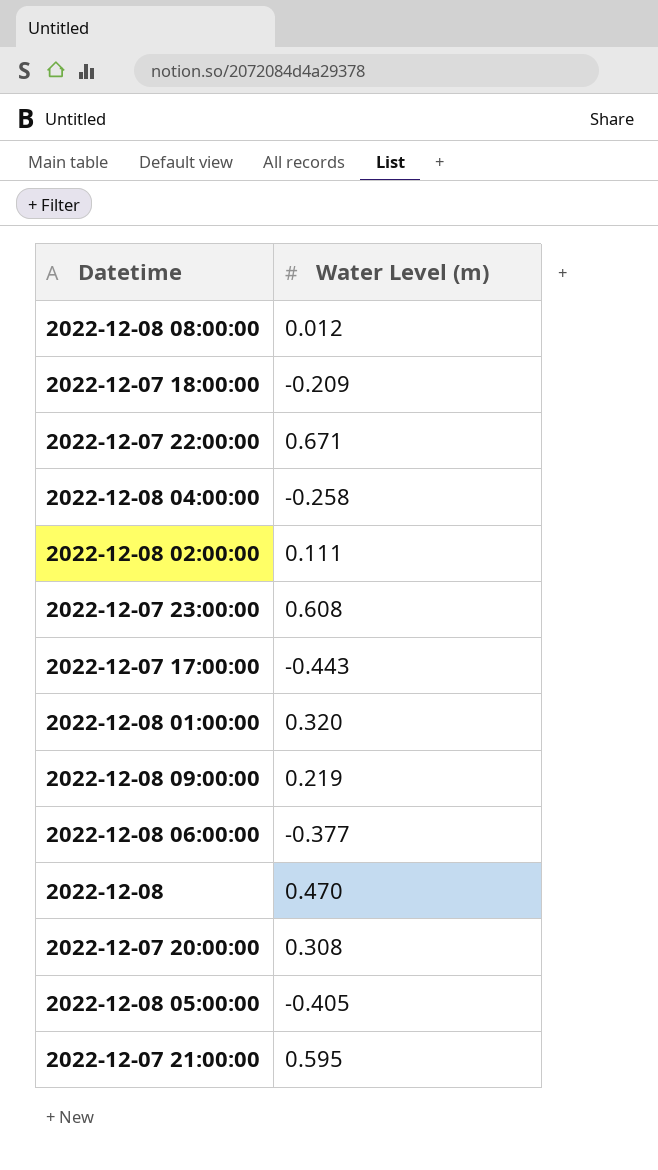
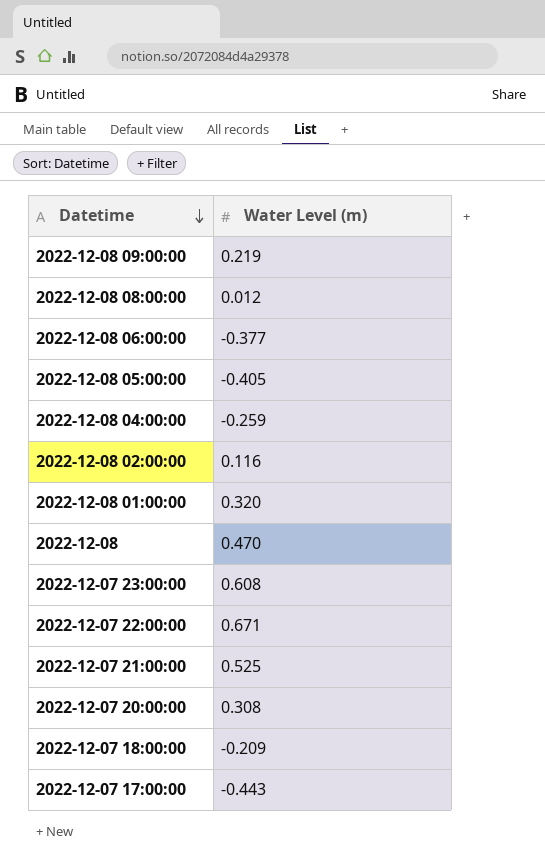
row order: none -> Datetime descending
2022-12-08 04:00:00 | Water Level (m): -0.258 -> -0.259
2022-12-08 02:00:00 | Water Level (m): 0.111 -> 0.116
2022-12-07 21:00:00 | Water Level (m): 0.595 -> 0.525

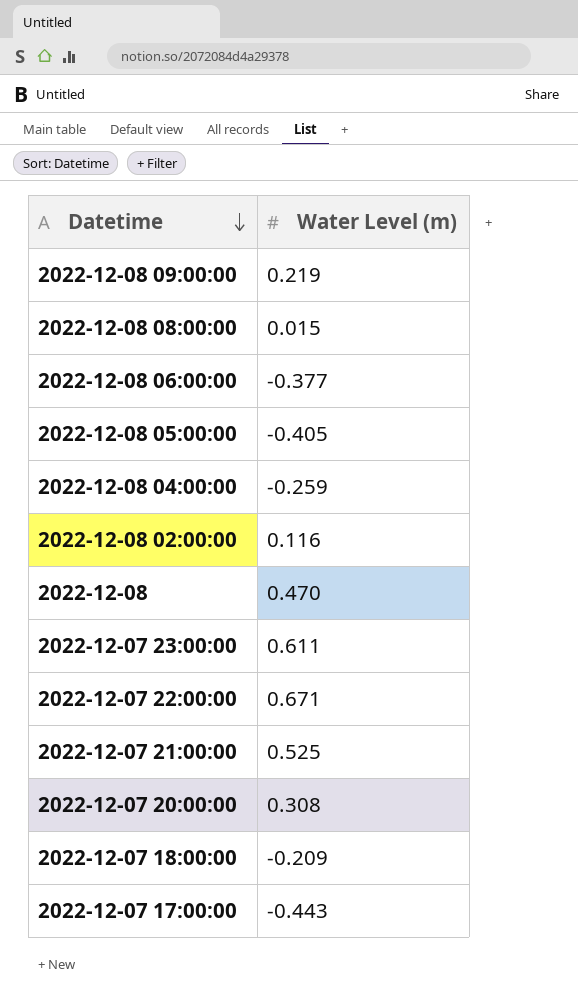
row 2022-12-08 01:00:00: 0.320 -> none
2022-12-08 08:00:00 | Water Level (m): 0.012 -> 0.015
2022-12-07 23:00:00 | Water Level (m): 0.608 -> 0.611

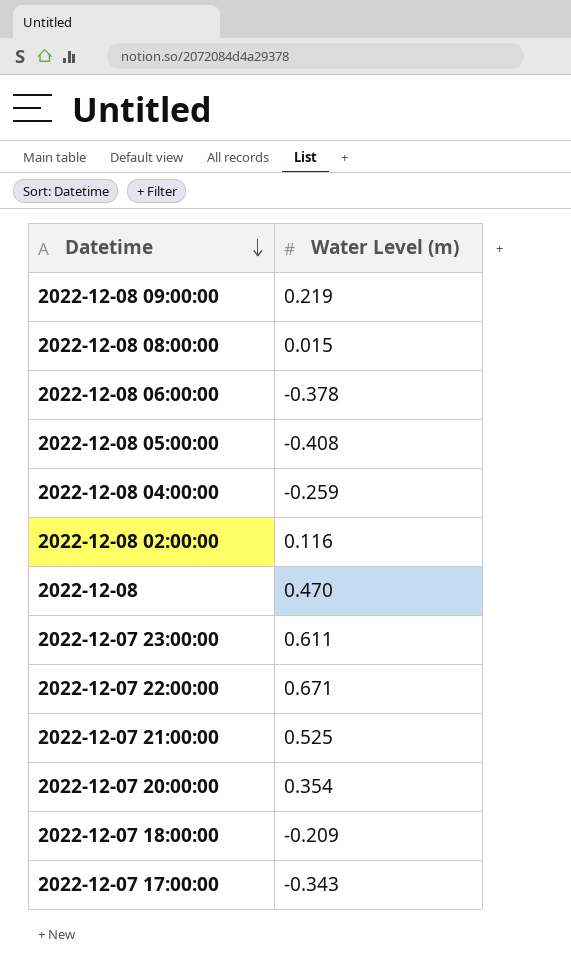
2022-12-08 06:00:00 | Water Level (m): -0.377 -> -0.378
2022-12-08 05:00:00 | Water Level (m): -0.405 -> -0.408
2022-12-07 20:00:00 | Water Level (m): 0.308 -> 0.354
2022-12-07 17:00:00 | Water Level (m): -0.443 -> -0.343

